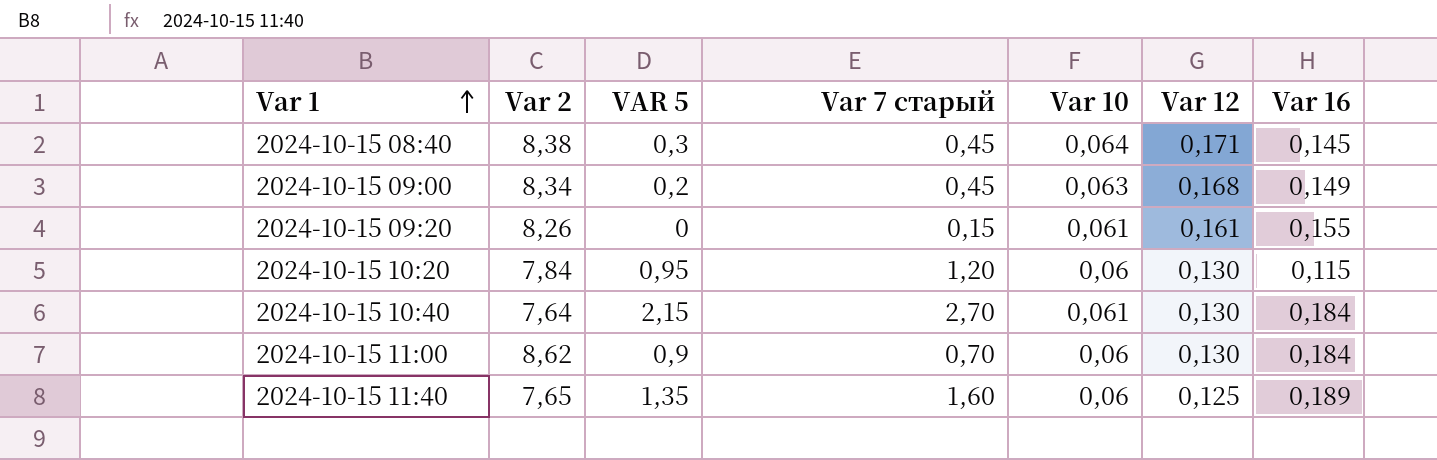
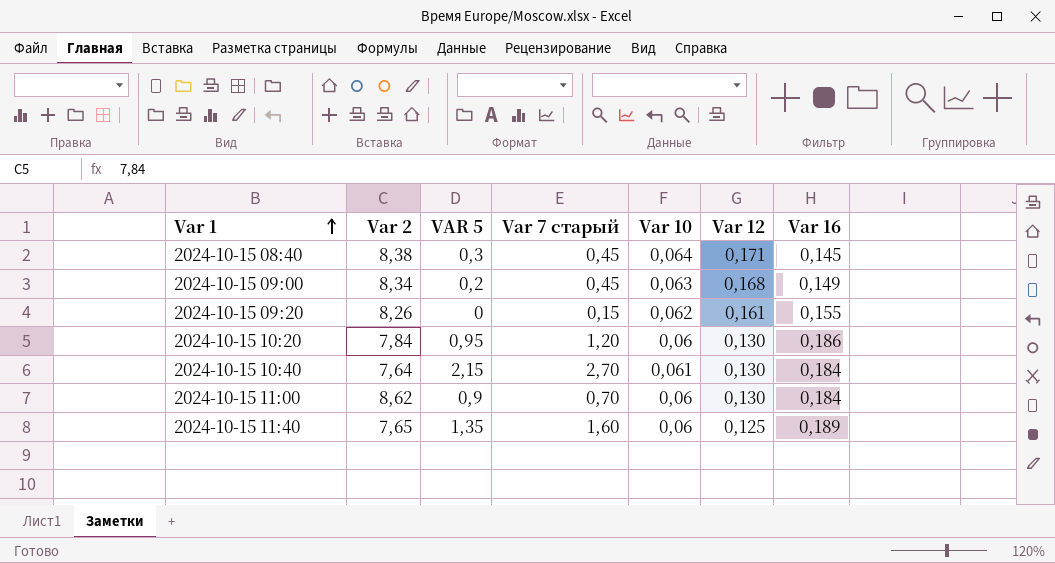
2024-10-15 09:20 | Var 10: 0,061 -> 0,062
2024-10-15 10:20 | Var 16: 0,115 -> 0,186

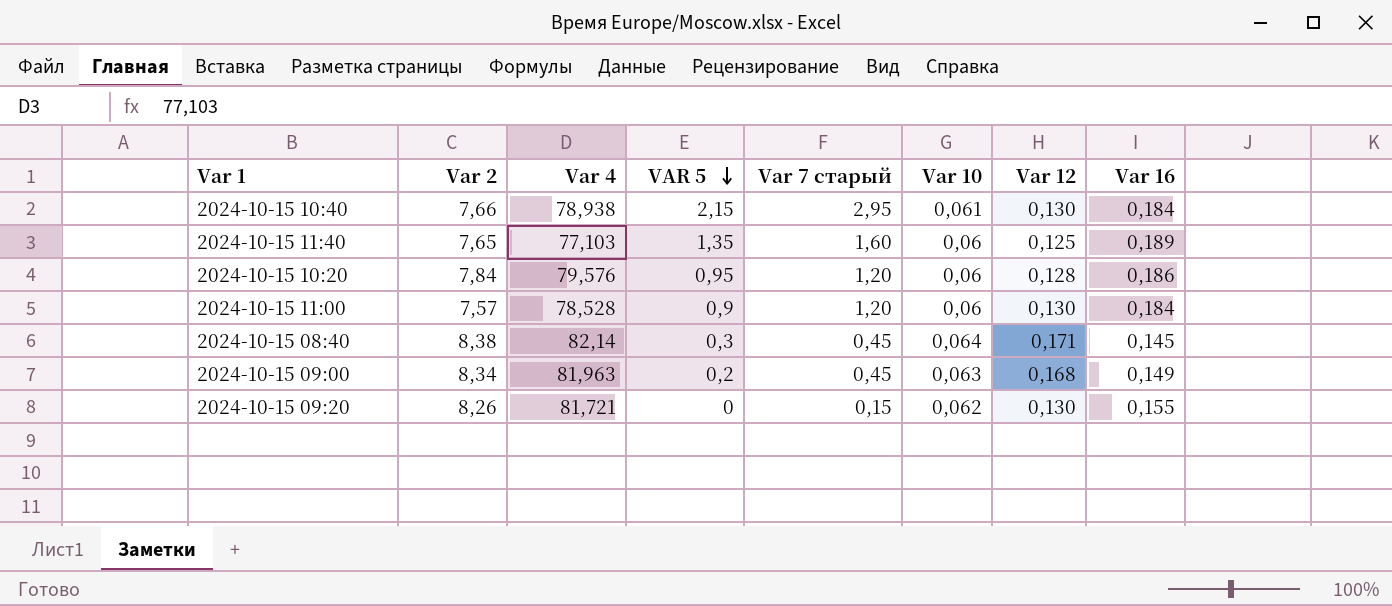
row order: Var 1 ascending -> VAR 5 descending
column Var 4 | position: none -> 3
2024-10-15 10:40 | Var 2: 7,64 -> 7,66
2024-10-15 10:40 | Var 7 старый: 2,70 -> 2,95
2024-10-15 10:20 | Var 12: 0,130 -> 0,128
2024-10-15 11:00 | Var 2: 8,62 -> 7,57
2024-10-15 11:00 | Var 7 старый: 0,70 -> 1,20
2024-10-15 09:20 | Var 12: 0,161 -> 0,130

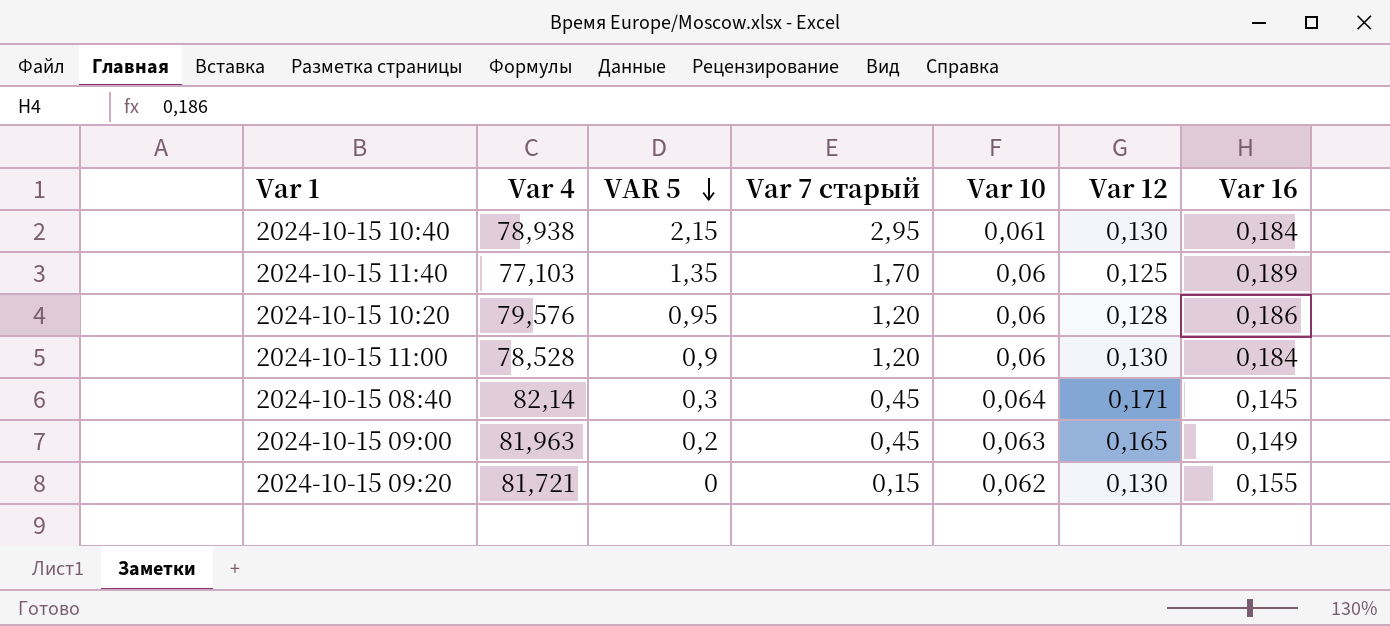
column Var 2 | position: 2 -> none
2024-10-15 11:40 | Var 7 старый: 1,60 -> 1,70
2024-10-15 09:00 | Var 12: 0,168 -> 0,165

